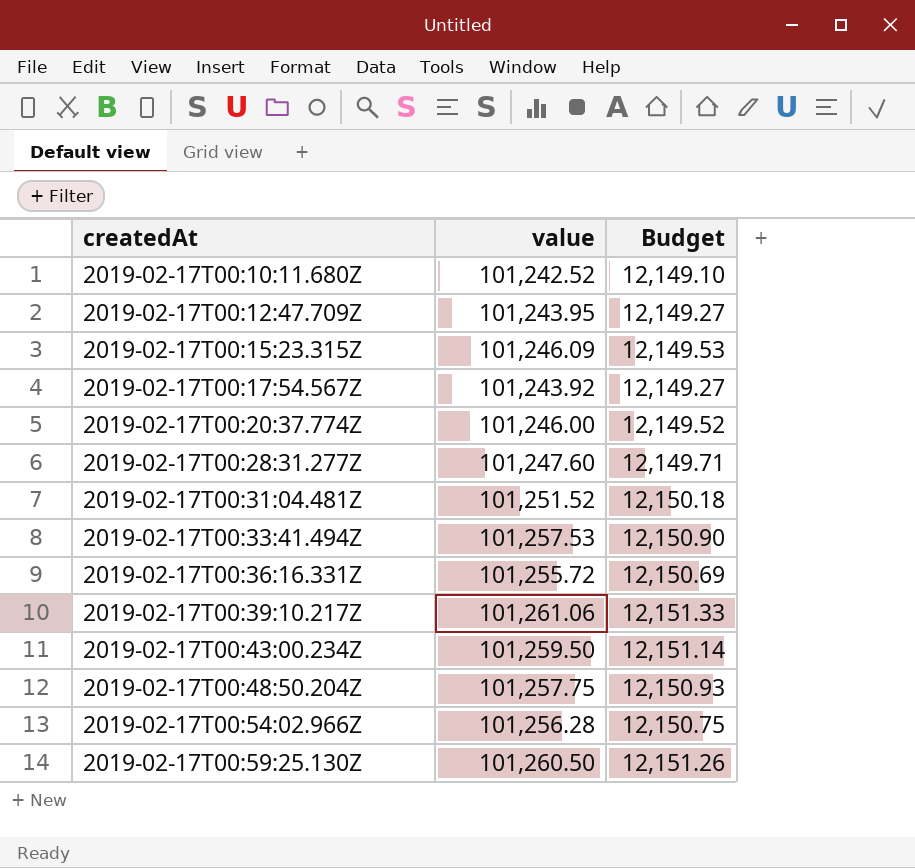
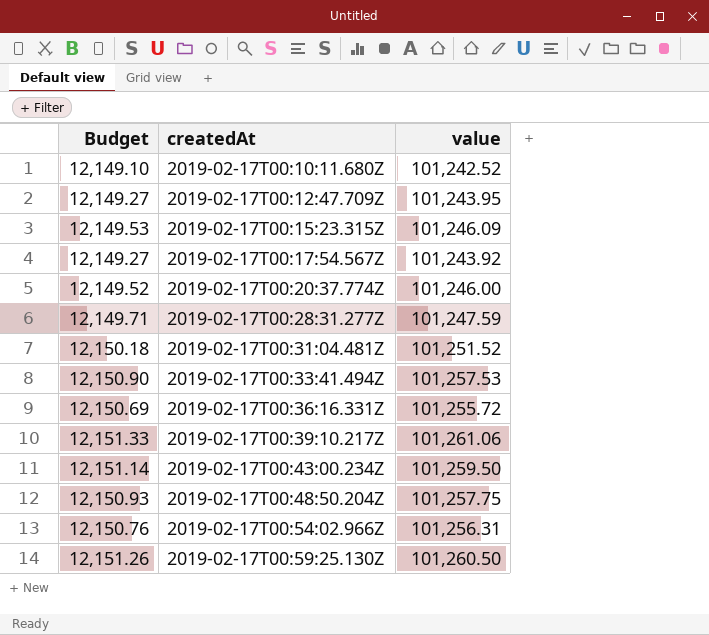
column Budget | position: 3 -> 1
2019-02-17T00:28:31.277Z | value: 101,247.60 -> 101,247.59
2019-02-17T00:54:02.966Z | Budget: 12,150.75 -> 12,150.76
2019-02-17T00:54:02.966Z | value: 101,256.28 -> 101,256.31

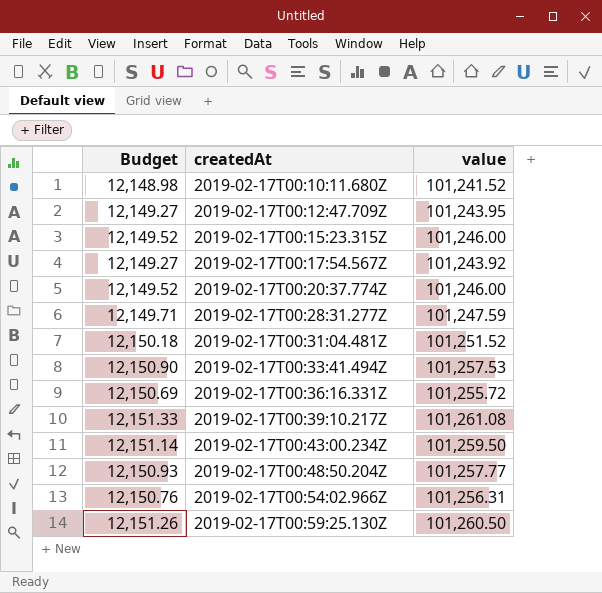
2019-02-17T00:10:11.680Z | Budget: 12,149.10 -> 12,148.98
2019-02-17T00:10:11.680Z | value: 101,242.52 -> 101,241.52
2019-02-17T00:15:23.315Z | Budget: 12,149.53 -> 12,149.52
2019-02-17T00:15:23.315Z | value: 101,246.09 -> 101,246.00
2019-02-17T00:39:10.217Z | value: 101,261.06 -> 101,261.08
2019-02-17T00:48:50.204Z | value: 101,257.75 -> 101,257.77

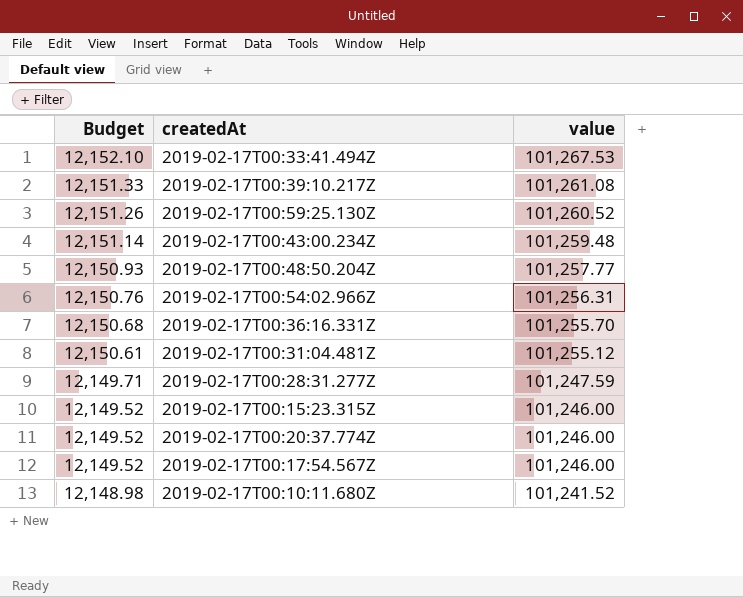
row order: createdAt ascending -> Budget descending
row 2019-02-17T00:12:47.709Z: 12,149.27 | 101,243.95 -> none
2019-02-17T00:33:41.494Z | Budget: 12,150.90 -> 12,152.10
2019-02-17T00:33:41.494Z | value: 101,257.53 -> 101,267.53
2019-02-17T00:59:25.130Z | value: 101,260.50 -> 101,260.52
2019-02-17T00:43:00.234Z | value: 101,259.50 -> 101,259.48
2019-02-17T00:36:16.331Z | Budget: 12,150.69 -> 12,150.68
2019-02-17T00:36:16.331Z | value: 101,255.72 -> 101,255.70
2019-02-17T00:31:04.481Z | Budget: 12,150.18 -> 12,150.61
2019-02-17T00:31:04.481Z | value: 101,251.52 -> 101,255.12
2019-02-17T00:17:54.567Z | Budget: 12,149.27 -> 12,149.52
2019-02-17T00:17:54.567Z | value: 101,243.92 -> 101,246.00

